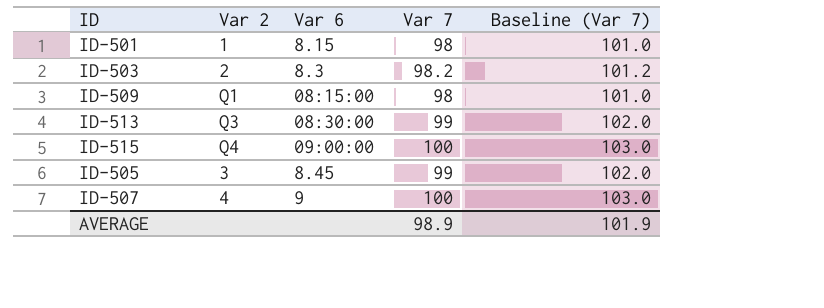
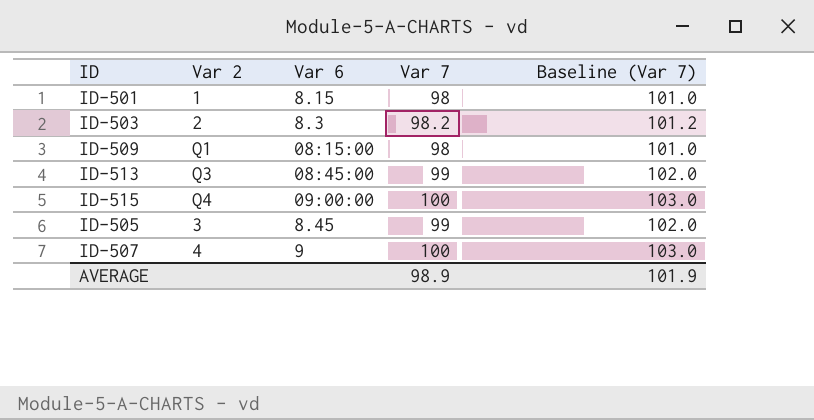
ID-513 | Var 6: 08:30:00 -> 08:45:00

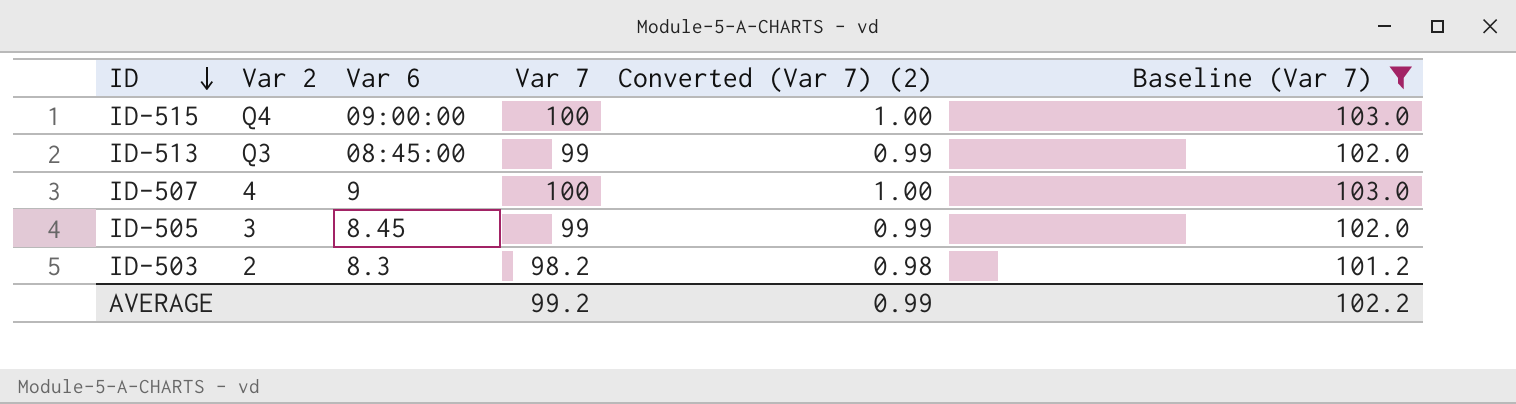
filter: none -> Baseline (Var 7) != 101.0
row order: none -> ID descending
column Converted (Var 7) (2) | formula: none -> [Var 7] * 0.01
AVERAGE | Var 7: 98.9 -> 99.2
AVERAGE | Baseline (Var 7): 101.9 -> 102.2

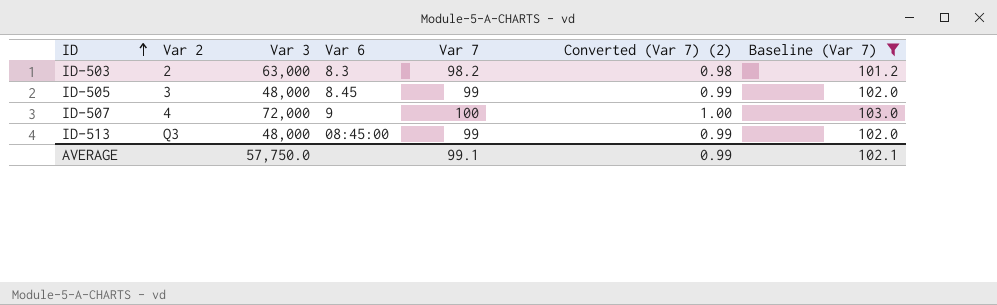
row order: ID descending -> ID ascending
column Var 3 | position: none -> 3
row ID-515: Q4 | 09:00:00 | 100 | 1.00 | 103.0 -> none
AVERAGE | Var 7: 99.2 -> 99.1
AVERAGE | Baseline (Var 7): 102.2 -> 102.1

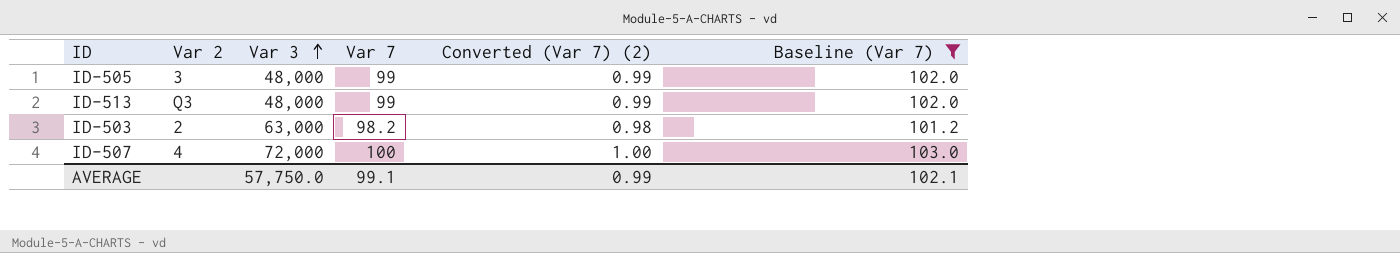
row order: ID ascending -> Var 3 ascending
column Var 6 | position: 4 -> none

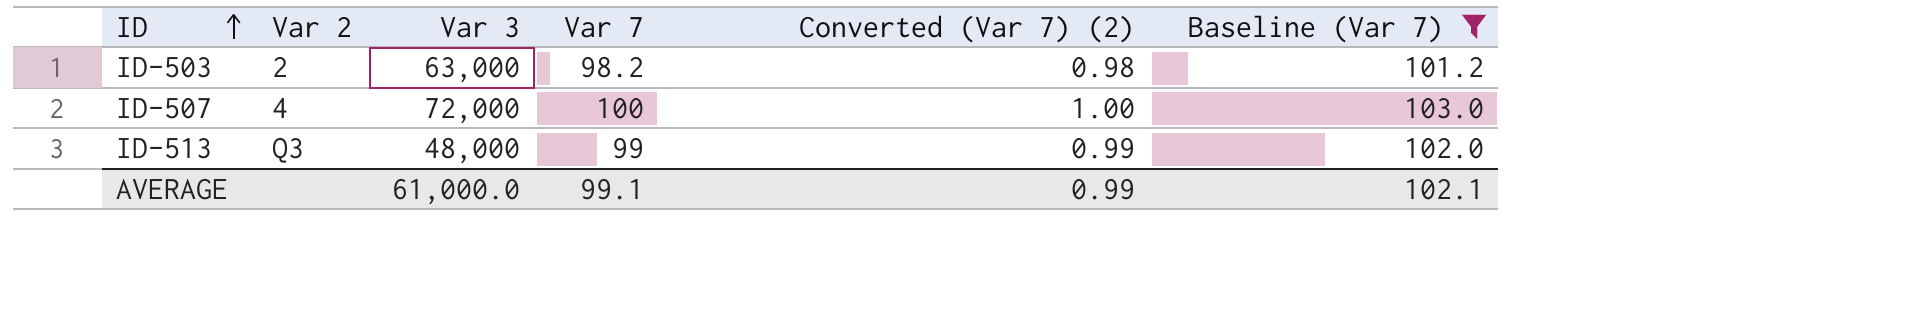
row order: Var 3 ascending -> ID ascending
row ID-505: 3 | 48,000 | 99 | 0.99 | 102.0 -> none
AVERAGE | Var 3: 57,750.0 -> 61,000.0

